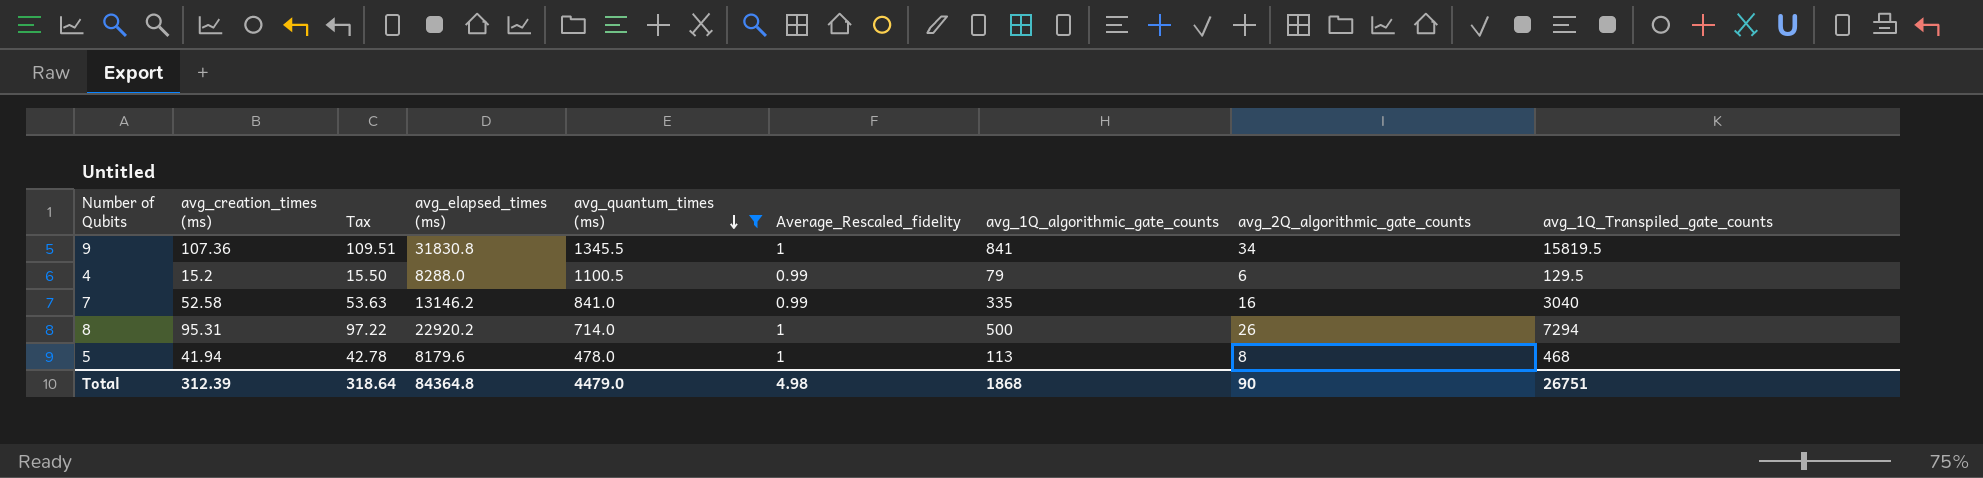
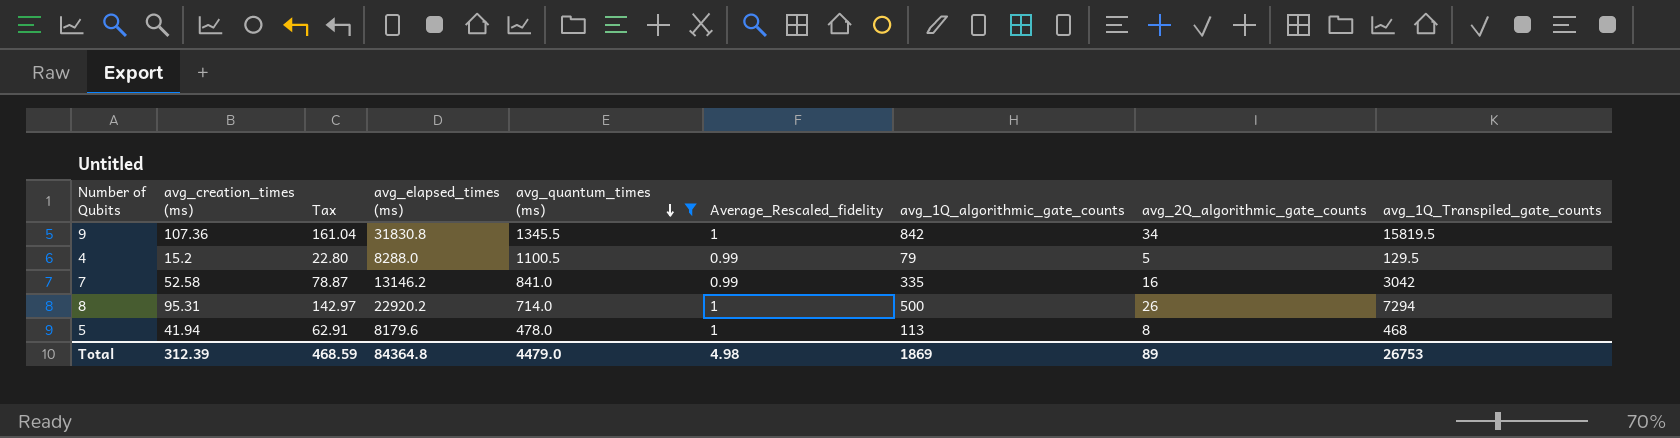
column Tax | formula: [avg_creation_times (ms)] * 1.02 -> [avg_creation_times (ms)] * 1.5
9 | avg_1Q_algorithmic_gate_counts: 841 -> 842
4 | avg_2Q_algorithmic_gate_counts: 6 -> 5
7 | avg_1Q_Transpiled_gate_counts: 3040 -> 3042
Total | Tax: 318.64 -> 468.59
Total | avg_1Q_algorithmic_gate_counts: 1868 -> 1869
Total | avg_2Q_algorithmic_gate_counts: 90 -> 89
Total | avg_1Q_Transpiled_gate_counts: 26751 -> 26753

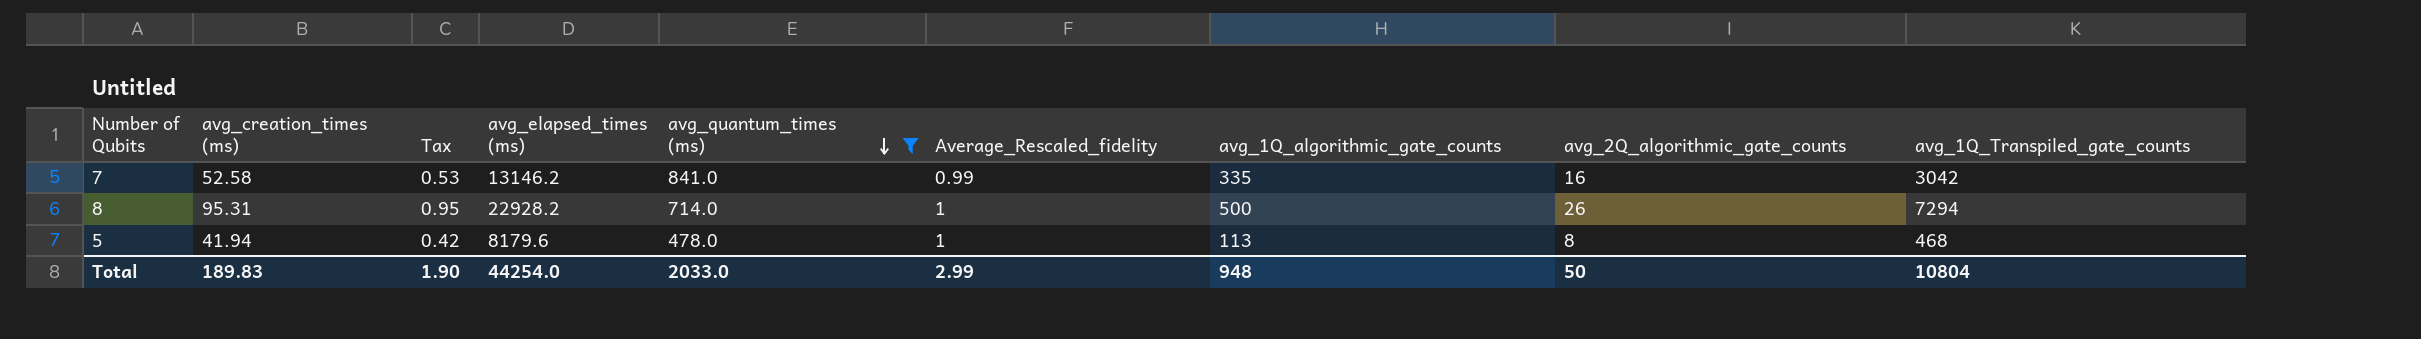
column Tax | formula: [avg_creation_times (ms)] * 1.5 -> [avg_creation_times (ms)] * 0.01
row 9: 107.36 | 161.04 | 31830.8 | 1345.5 | 1 | 842 | 34 | 15819.5 -> none
row 4: 15.2 | 22.80 | 8288.0 | 1100.5 | 0.99 | 79 | 5 | 129.5 -> none
8 | avg_elapsed_times (ms): 22920.2 -> 22928.2
Total | avg_creation_times (ms): 312.39 -> 189.83
Total | Tax: 468.59 -> 1.90
Total | avg_elapsed_times (ms): 84364.8 -> 44254.0
Total | avg_quantum_times (ms): 4479.0 -> 2033.0
Total | Average_Rescaled_fidelity: 4.98 -> 2.99
Total | avg_1Q_algorithmic_gate_counts: 1869 -> 948
Total | avg_2Q_algorithmic_gate_counts: 89 -> 50
Total | avg_1Q_Transpiled_gate_counts: 26753 -> 10804

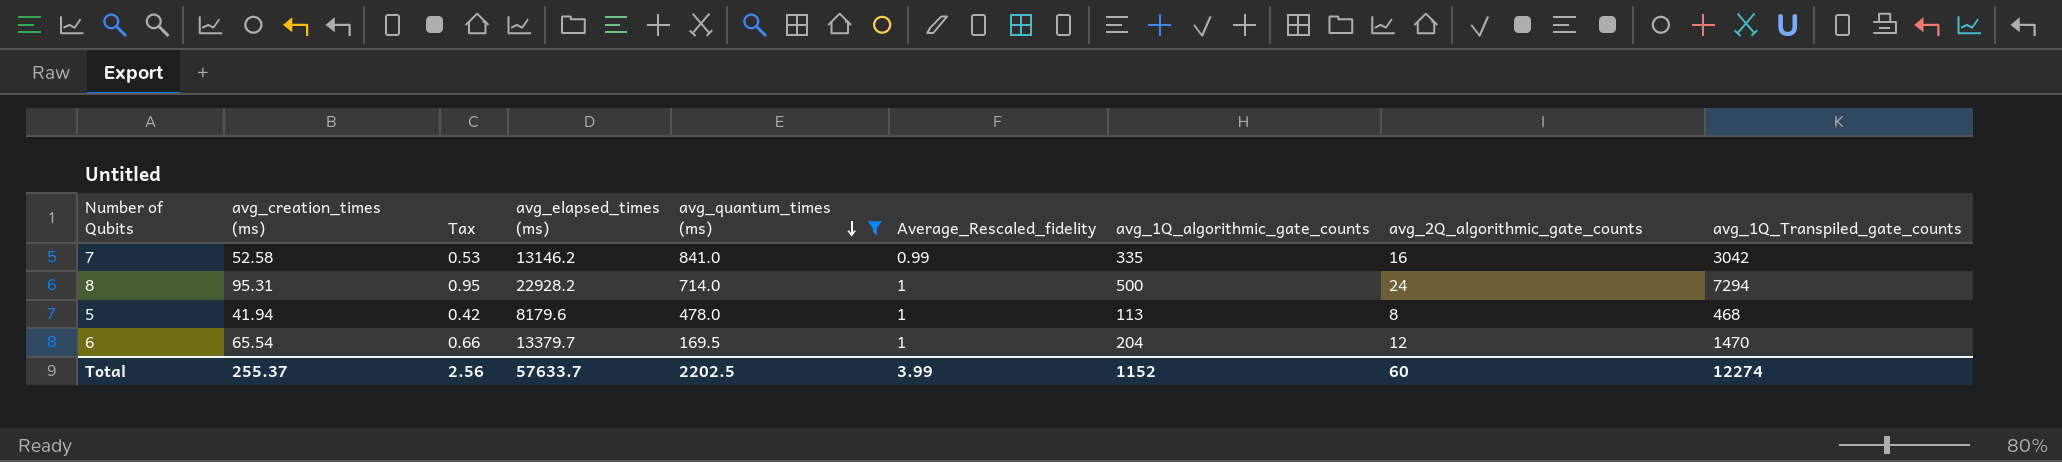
8 | avg_2Q_algorithmic_gate_counts: 26 -> 24
row 6: none -> 65.54 | 0.66 | 13379.7 | 169.5 | 1 | 204 | 12 | 1470
Total | avg_creation_times (ms): 189.83 -> 255.37
Total | Tax: 1.90 -> 2.56
Total | avg_elapsed_times (ms): 44254.0 -> 57633.7
Total | avg_quantum_times (ms): 2033.0 -> 2202.5
Total | Average_Rescaled_fidelity: 2.99 -> 3.99
Total | avg_1Q_algorithmic_gate_counts: 948 -> 1152
Total | avg_2Q_algorithmic_gate_counts: 50 -> 60
Total | avg_1Q_Transpiled_gate_counts: 10804 -> 12274

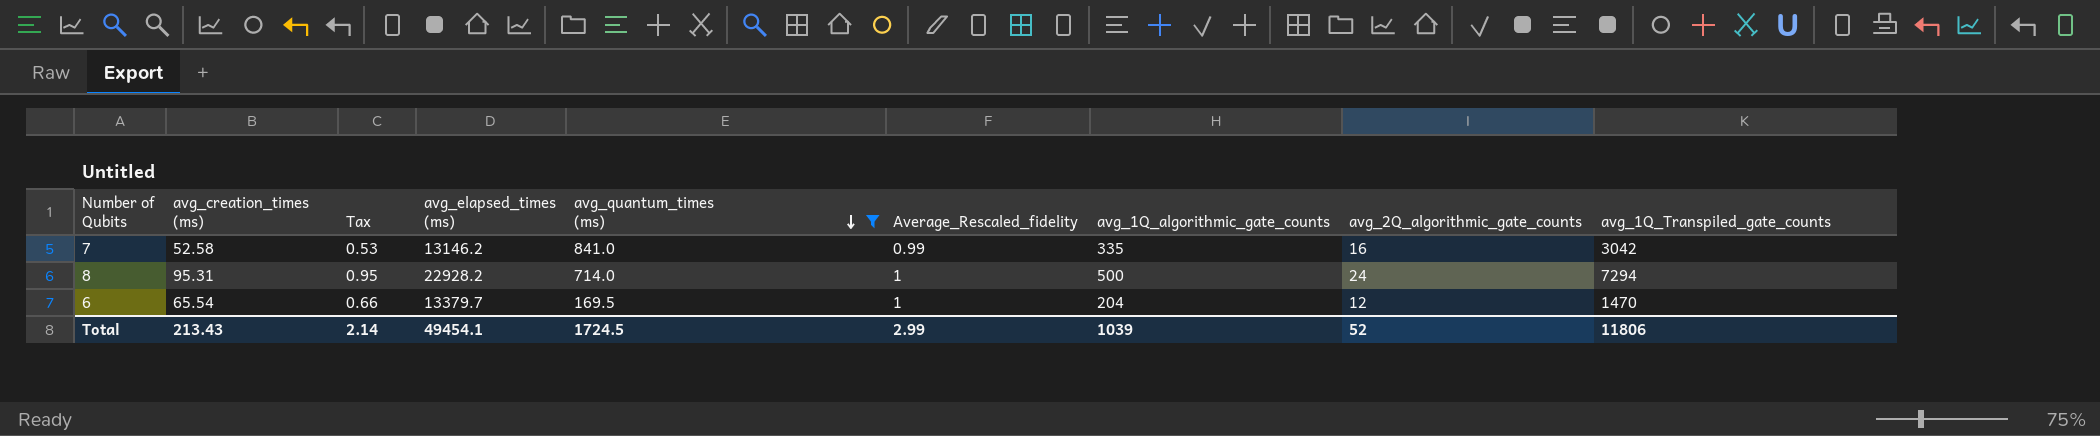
row 5: 41.94 | 0.42 | 8179.6 | 478.0 | 1 | 113 | 8 | 468 -> none
Total | avg_creation_times (ms): 255.37 -> 213.43
Total | Tax: 2.56 -> 2.14
Total | avg_elapsed_times (ms): 57633.7 -> 49454.1
Total | avg_quantum_times (ms): 2202.5 -> 1724.5
Total | Average_Rescaled_fidelity: 3.99 -> 2.99
Total | avg_1Q_algorithmic_gate_counts: 1152 -> 1039
Total | avg_2Q_algorithmic_gate_counts: 60 -> 52
Total | avg_1Q_Transpiled_gate_counts: 12274 -> 11806

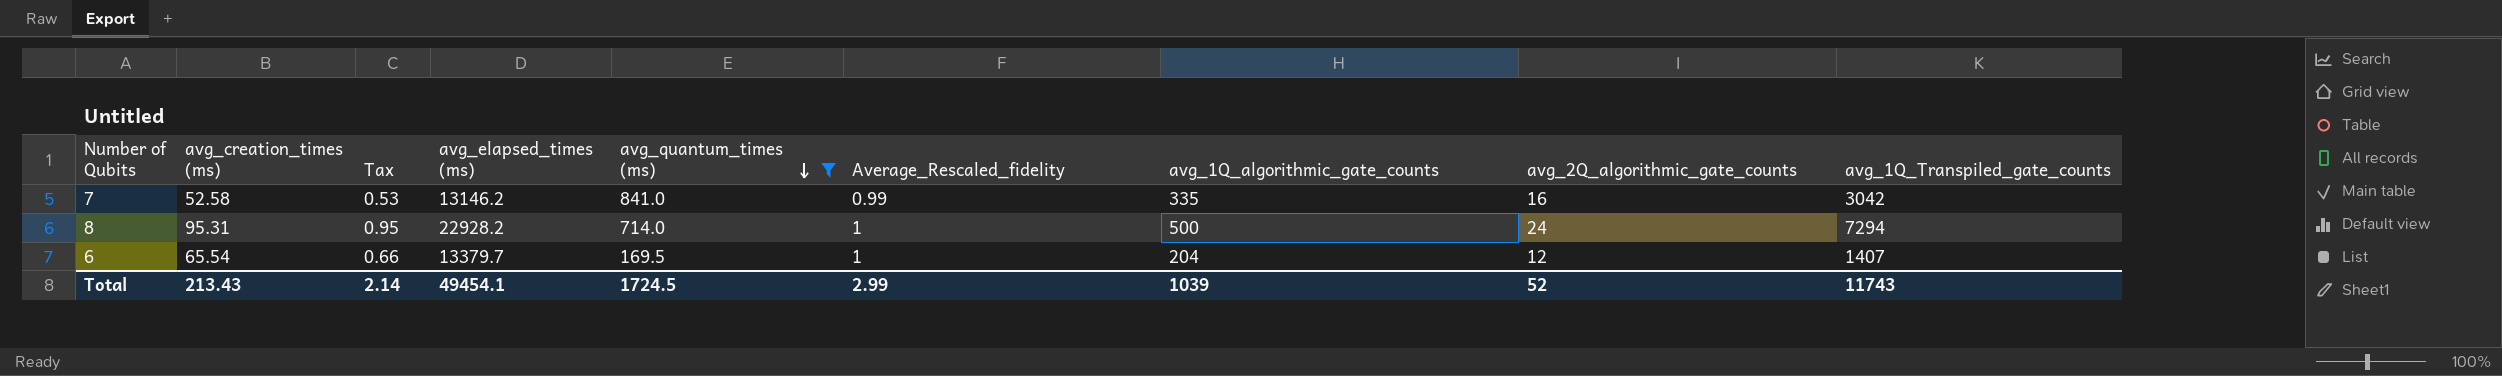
6 | avg_1Q_Transpiled_gate_counts: 1470 -> 1407
Total | avg_1Q_Transpiled_gate_counts: 11806 -> 11743

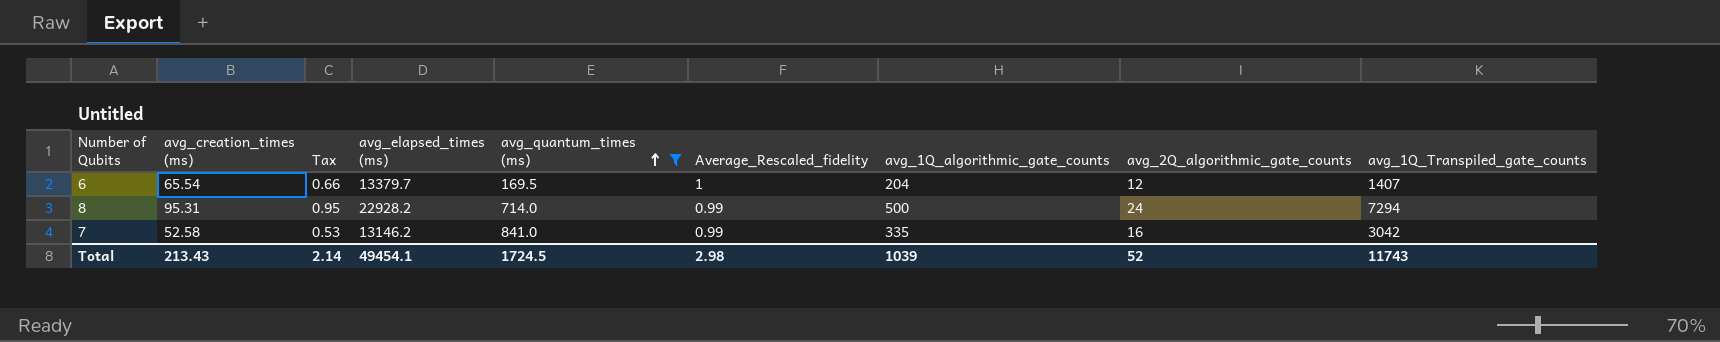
row order: avg_quantum_times (ms) descending -> avg_quantum_times (ms) ascending
8 | Average_Rescaled_fidelity: 1 -> 0.99
Total | Average_Rescaled_fidelity: 2.99 -> 2.98

